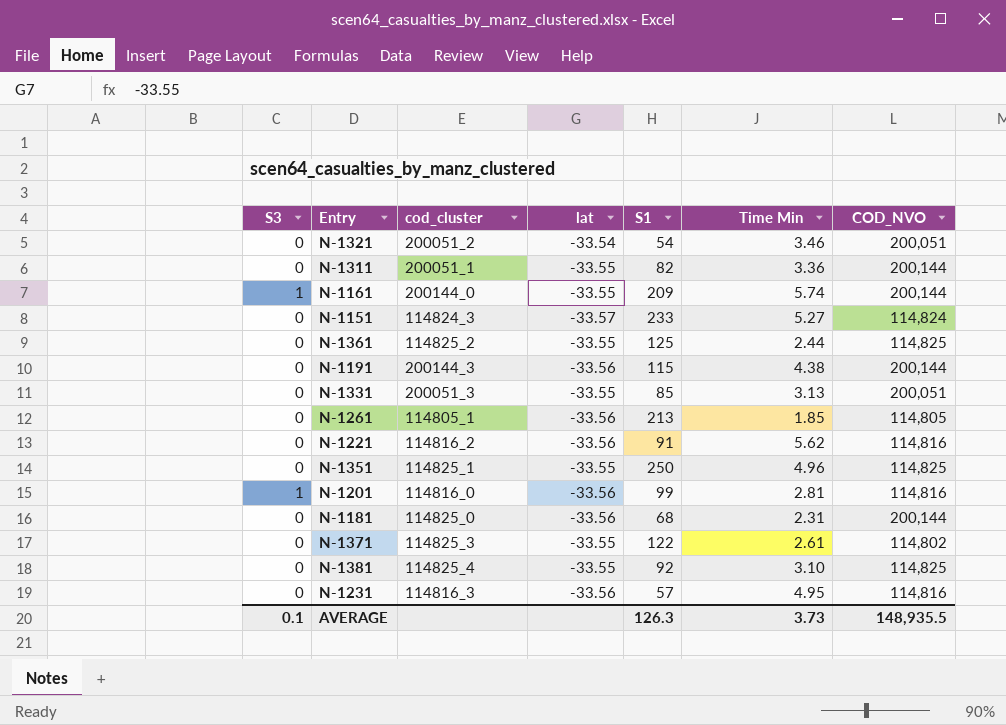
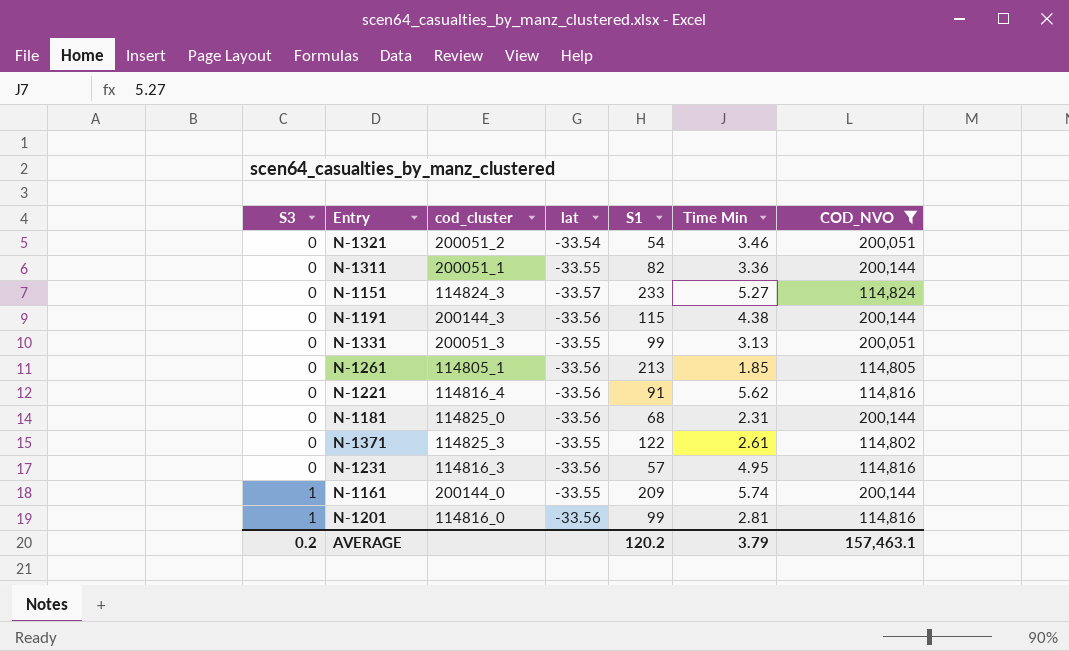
filter: none -> COD_NVO != 114,825
row order: none -> S3 ascending
N-1331 | S1: 85 -> 99
N-1221 | cod_cluster: 114816_2 -> 114816_4
AVERAGE | S3: 0.1 -> 0.2
AVERAGE | S1: 126.3 -> 120.2
AVERAGE | Time Min: 3.73 -> 3.79
AVERAGE | COD_NVO: 148,935.5 -> 157,463.1

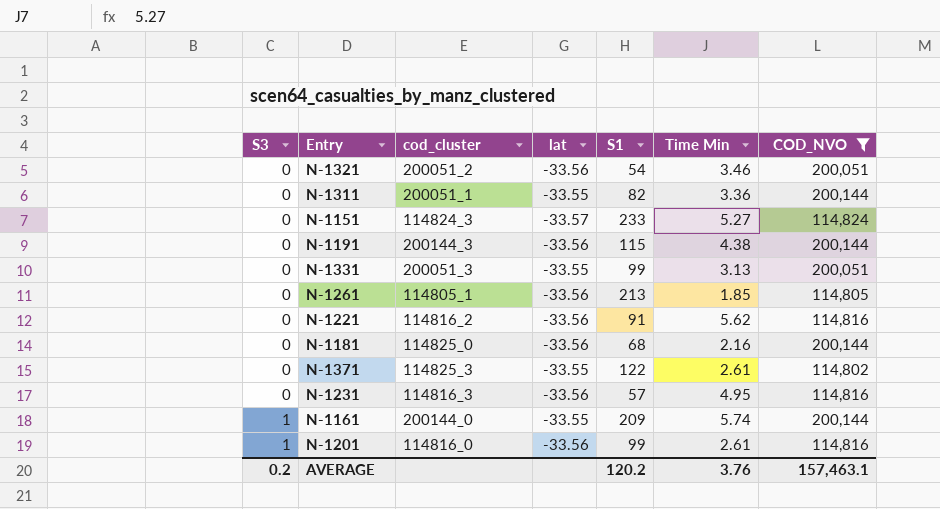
N-1321 | lat: -33.54 -> -33.56
N-1221 | cod_cluster: 114816_4 -> 114816_2
N-1181 | Time Min: 2.31 -> 2.16
N-1201 | Time Min: 2.81 -> 2.61
AVERAGE | Time Min: 3.79 -> 3.76

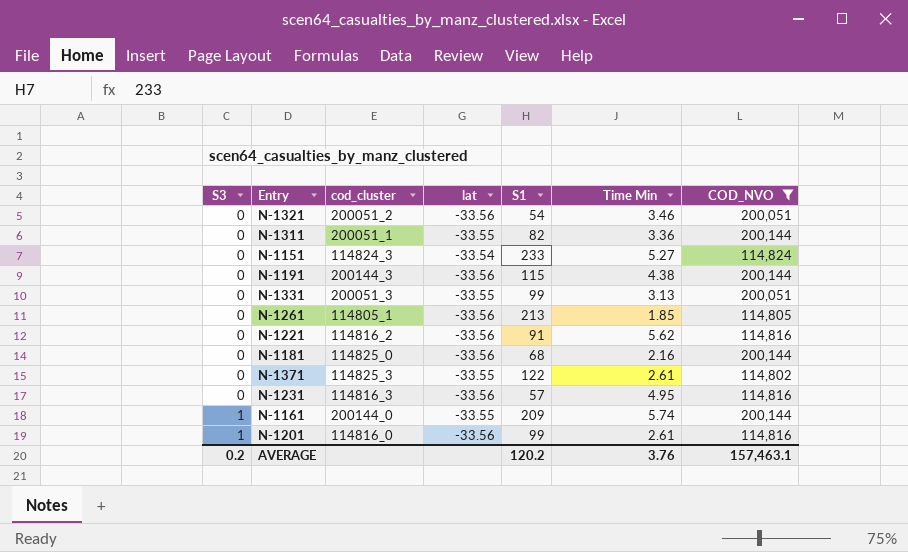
N-1151 | lat: -33.57 -> -33.54

